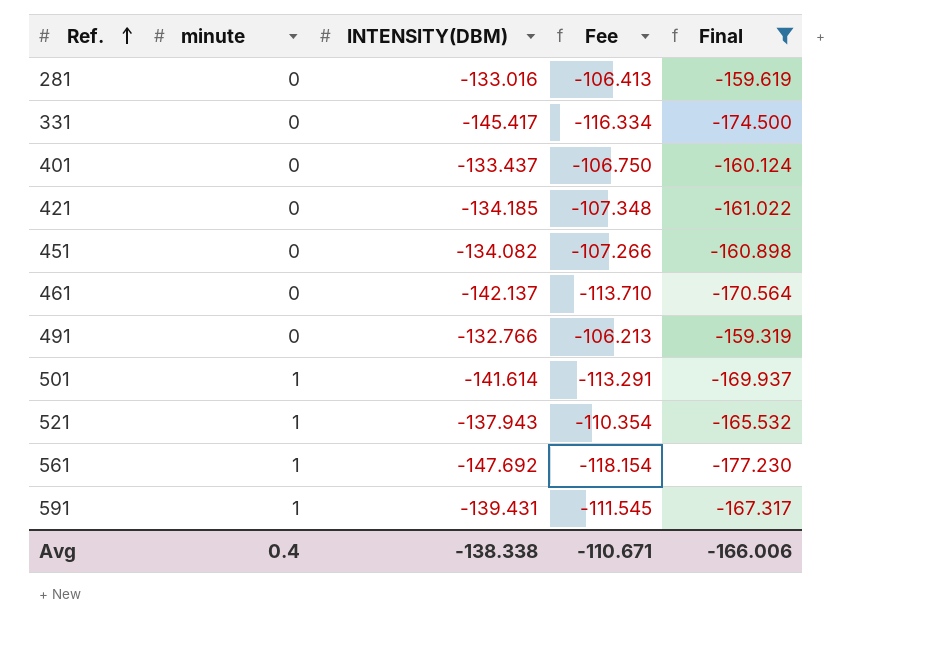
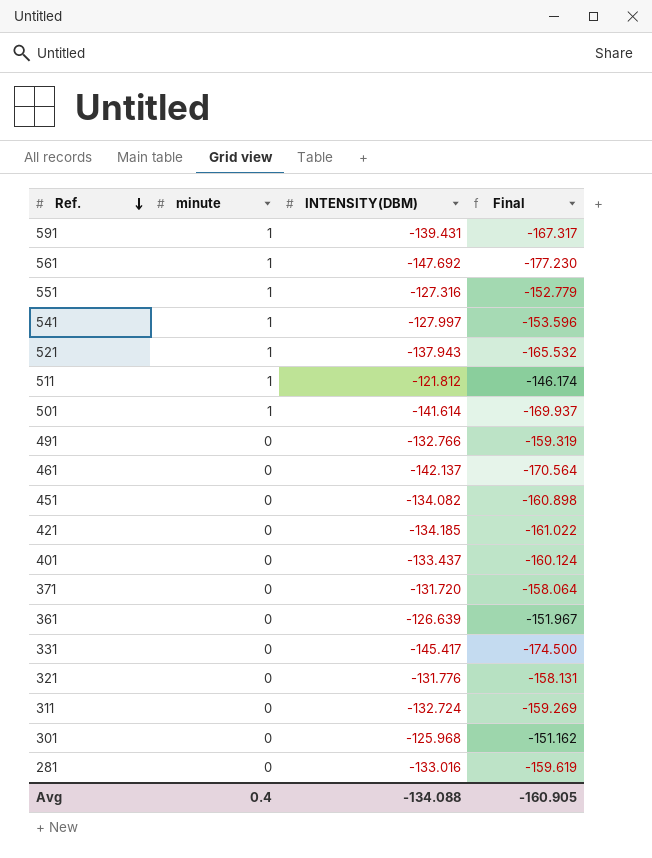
filter: Final <= -159.319 -> none
row order: Ref. ascending -> Ref. descending
column Fee | formula: [INTENSITY(DBM)] * 0.8 -> none
Avg | INTENSITY(DBM): -138.338 -> -134.088
Avg | Final: -166.006 -> -160.905

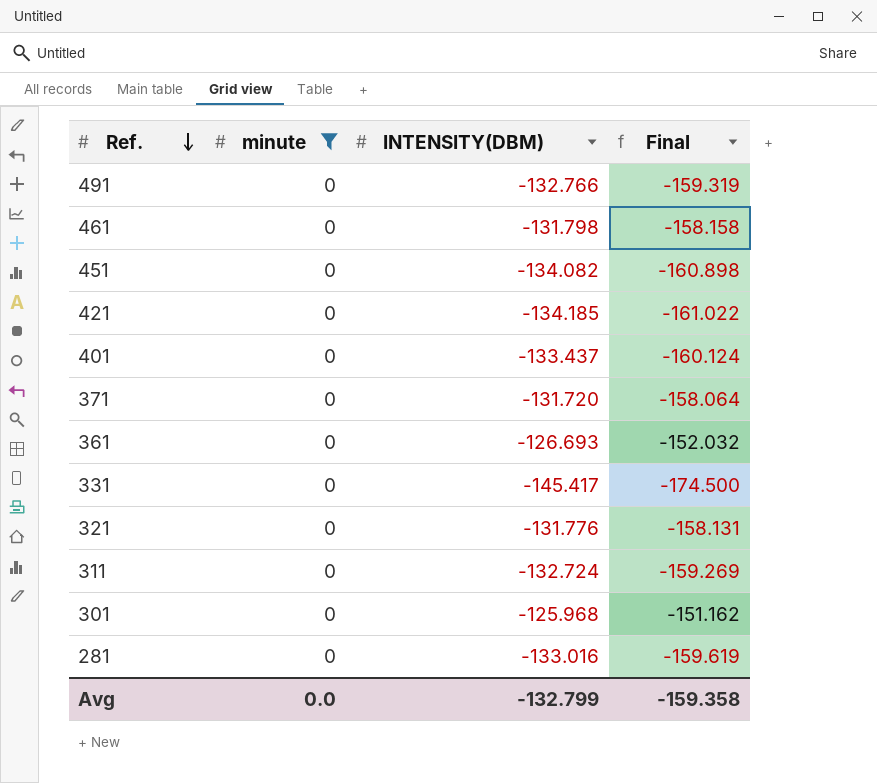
filter: none -> minute = 0
461 | INTENSITY(DBM): -142.137 -> -131.798
461 | Final: -170.564 -> -158.158
361 | INTENSITY(DBM): -126.639 -> -126.693
361 | Final: -151.967 -> -152.032
Avg | minute: 0.4 -> 0.0
Avg | INTENSITY(DBM): -134.088 -> -132.799
Avg | Final: -160.905 -> -159.358

